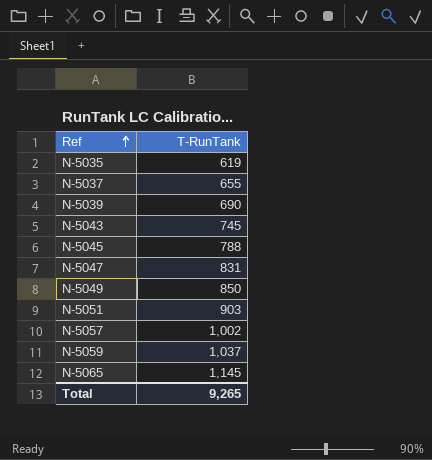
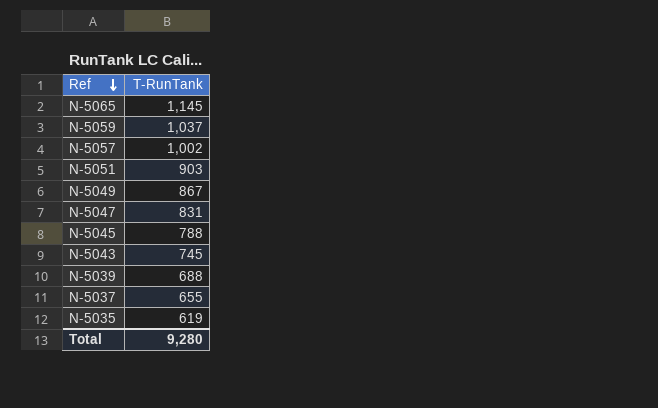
row order: Ref ascending -> Ref descending
N-5049 | T-RunTank: 850 -> 867
N-5039 | T-RunTank: 690 -> 688
Total | T-RunTank: 9,265 -> 9,280

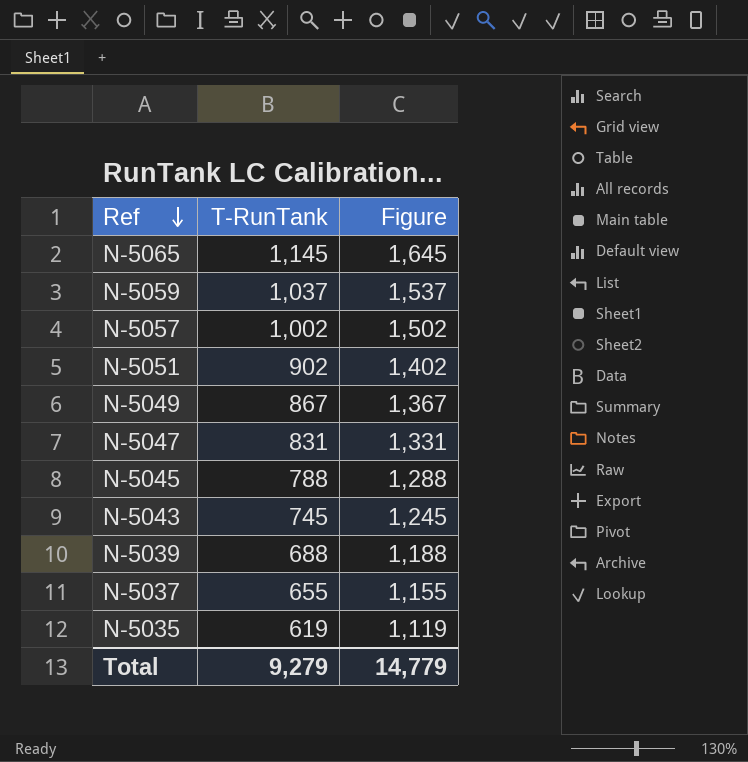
column Figure | formula: none -> [T-RunTank] + 500
N-5051 | T-RunTank: 903 -> 902
Total | T-RunTank: 9,280 -> 9,279

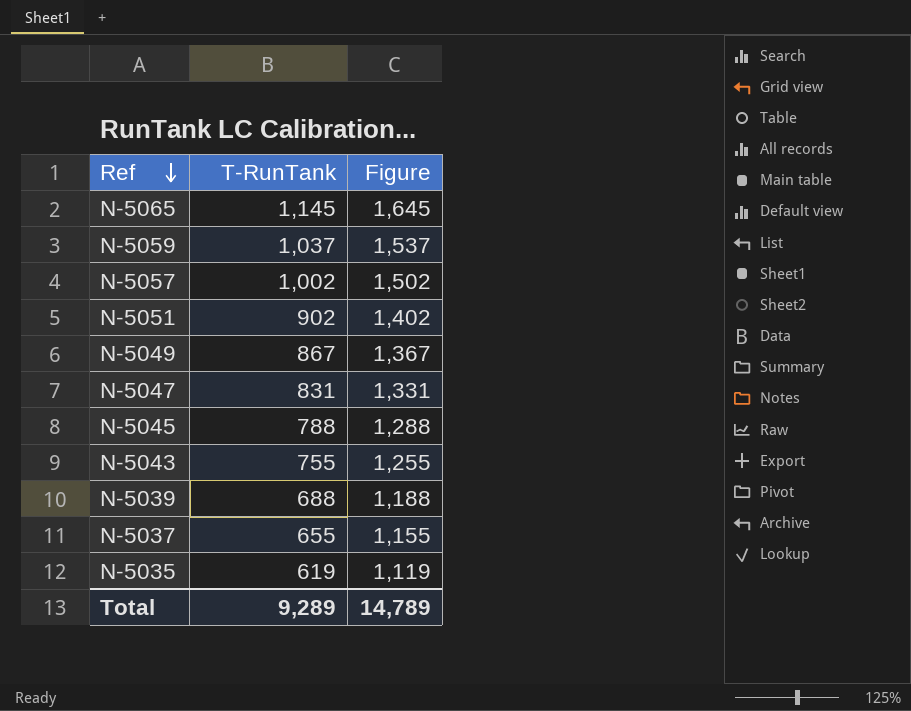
N-5043 | T-RunTank: 745 -> 755
N-5043 | Figure: 1,245 -> 1,255
Total | T-RunTank: 9,279 -> 9,289
Total | Figure: 14,779 -> 14,789

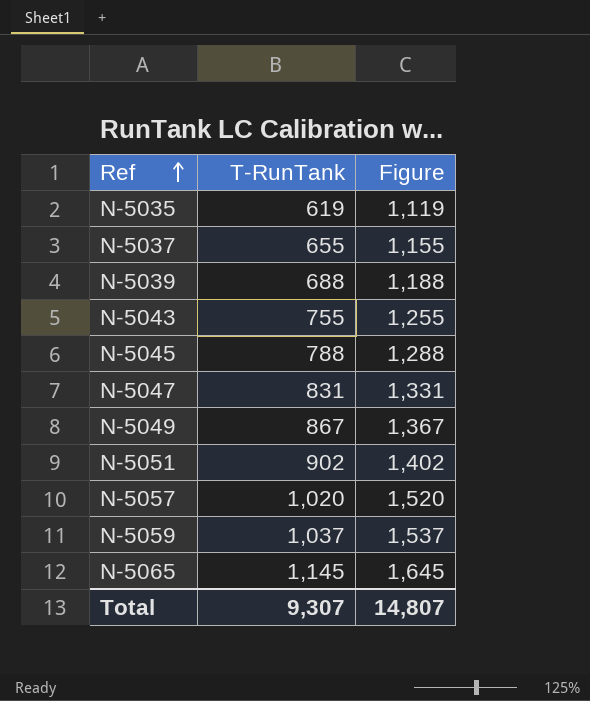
row order: Ref descending -> Ref ascending
N-5057 | T-RunTank: 1,002 -> 1,020
N-5057 | Figure: 1,502 -> 1,520
Total | T-RunTank: 9,289 -> 9,307
Total | Figure: 14,789 -> 14,807

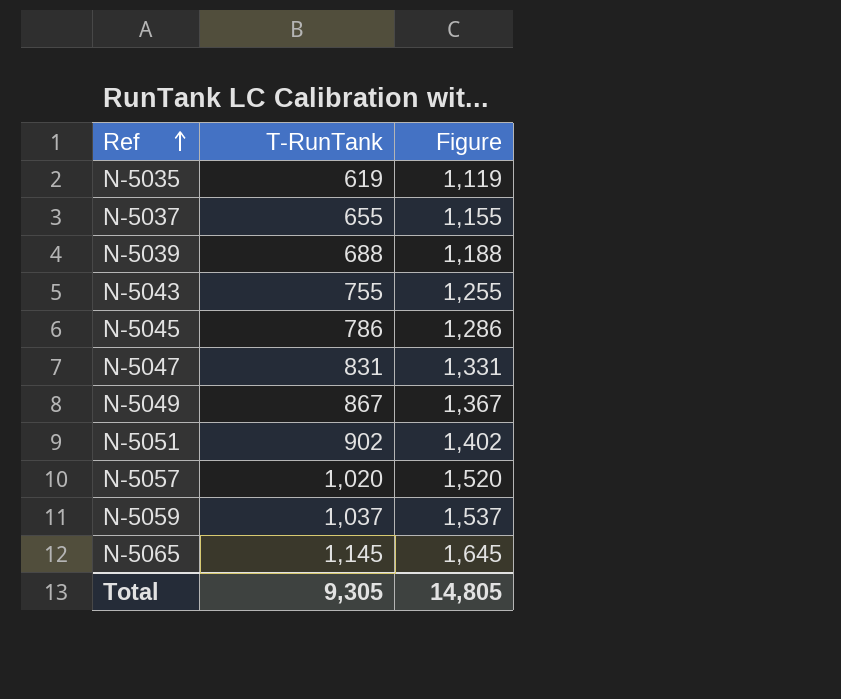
N-5045 | T-RunTank: 788 -> 786
N-5045 | Figure: 1,288 -> 1,286
Total | T-RunTank: 9,307 -> 9,305
Total | Figure: 14,807 -> 14,805

